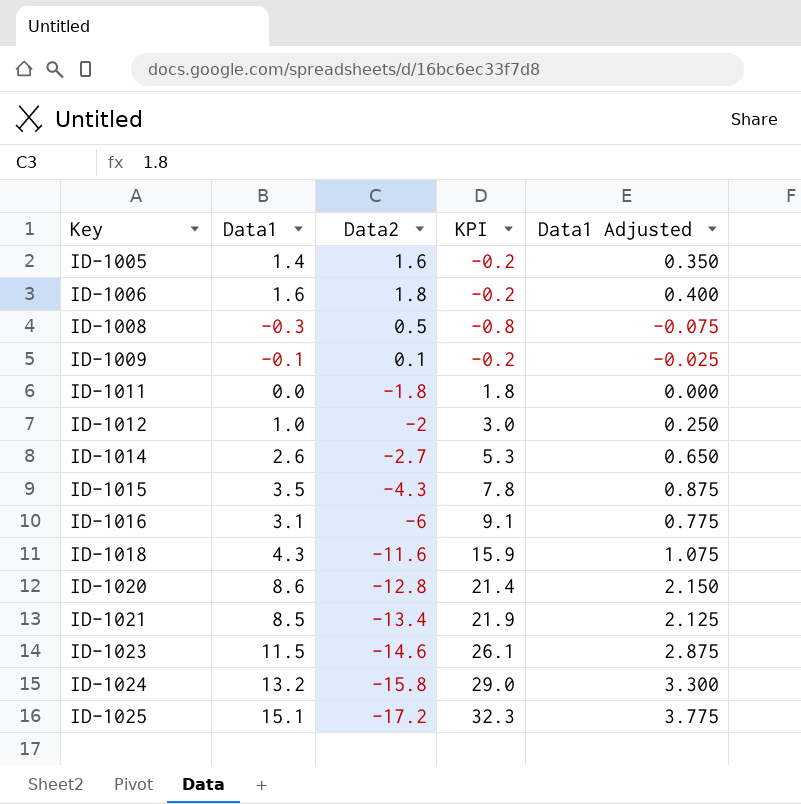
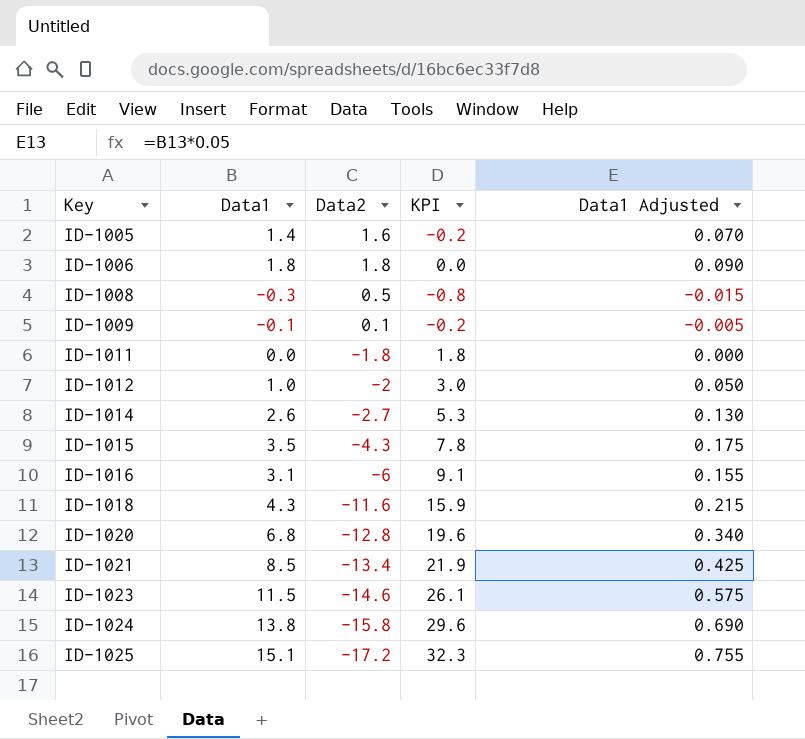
column Data1 Adjusted | formula: [Data1] * 0.25 -> [Data1] * 0.05
ID-1006 | Data1: 1.6 -> 1.8
ID-1006 | KPI: -0.2 -> 0.0
ID-1020 | Data1: 8.6 -> 6.8
ID-1020 | KPI: 21.4 -> 19.6
ID-1024 | Data1: 13.2 -> 13.8
ID-1024 | KPI: 29.0 -> 29.6

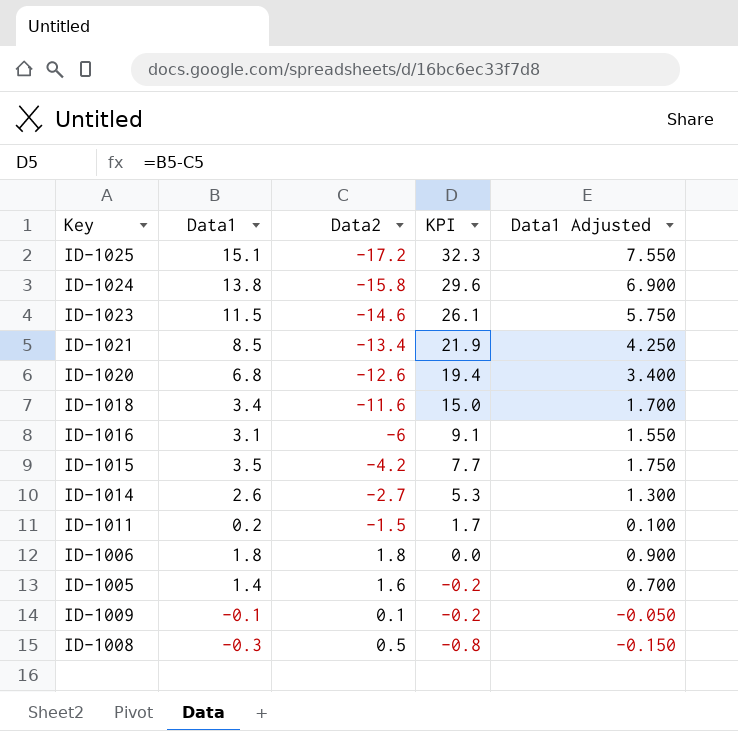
row order: Key ascending -> KPI descending
column Data1 Adjusted | formula: [Data1] * 0.05 -> [Data1] * 0.5
row ID-1012: 1.0 | -2 | 3.0 | 0.050 -> none
ID-1020 | Data2: -12.8 -> -12.6
ID-1020 | KPI: 19.6 -> 19.4
ID-1018 | Data1: 4.3 -> 3.4
ID-1018 | KPI: 15.9 -> 15.0
ID-1015 | Data2: -4.3 -> -4.2
ID-1015 | KPI: 7.8 -> 7.7
ID-1011 | Data1: 0.0 -> 0.2
ID-1011 | Data2: -1.8 -> -1.5
ID-1011 | KPI: 1.8 -> 1.7

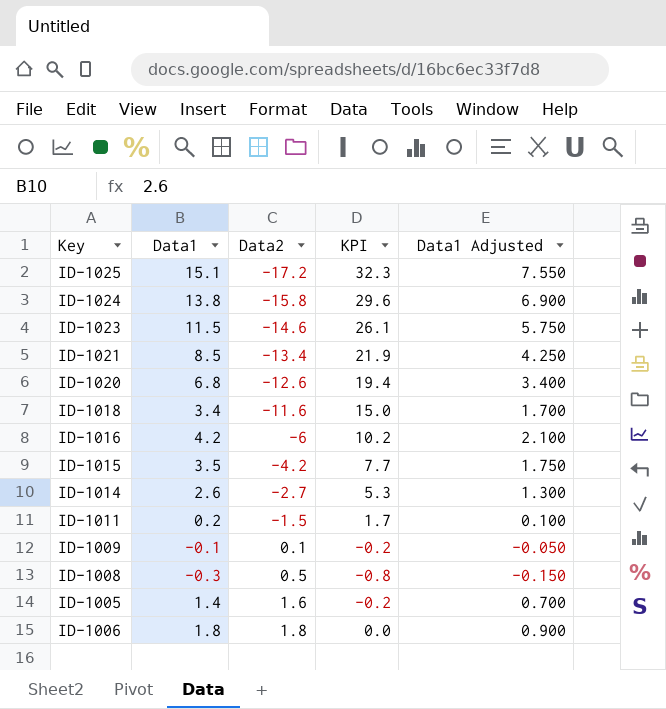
row order: KPI descending -> Data2 ascending
ID-1016 | Data1: 3.1 -> 4.2
ID-1016 | KPI: 9.1 -> 10.2
ID-1016 | Data1 Adjusted: 1.550 -> 2.100

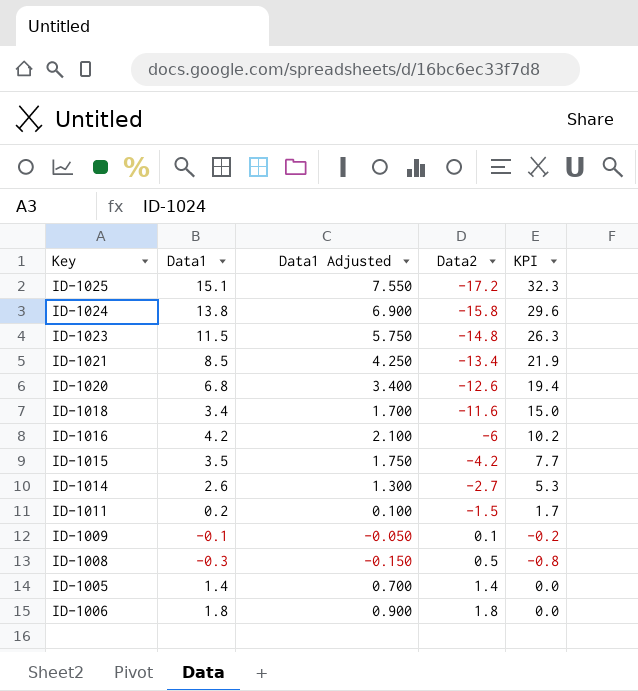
column Data1 Adjusted | position: 5 -> 3
ID-1023 | Data2: -14.6 -> -14.8
ID-1023 | KPI: 26.1 -> 26.3
ID-1005 | Data2: 1.6 -> 1.4
ID-1005 | KPI: -0.2 -> 0.0

